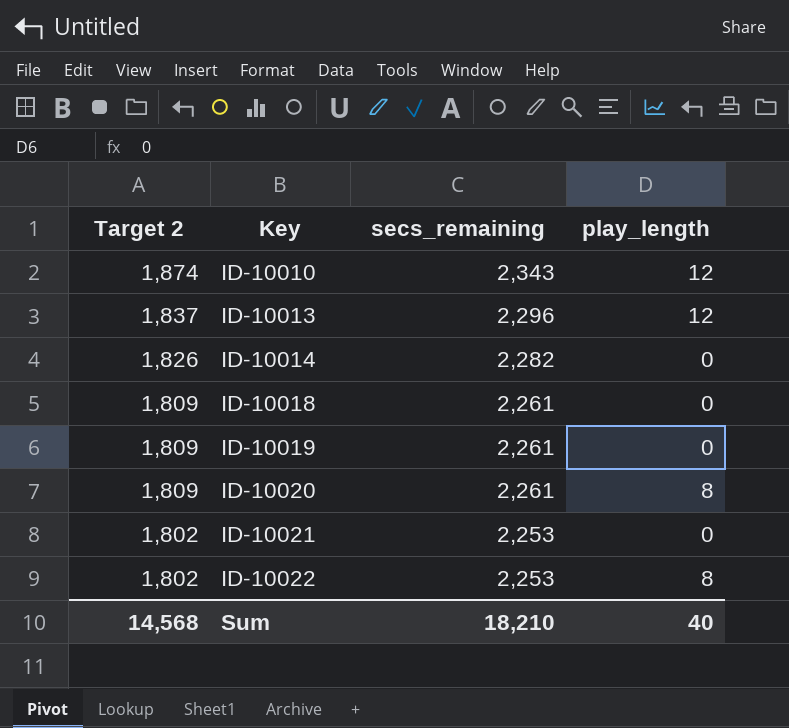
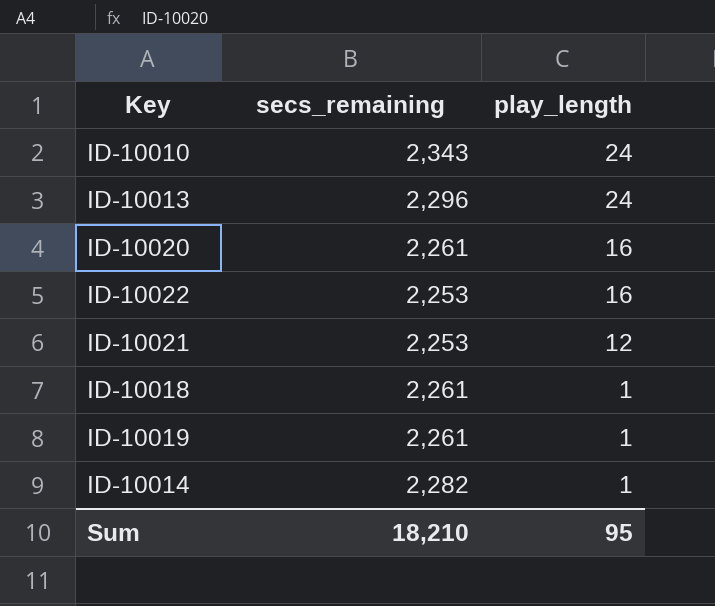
row order: Target 2 descending -> play_length descending
column Target 2 | formula: [secs_remaining] * 0.8 -> none
ID-10010 | play_length: 12 -> 24
ID-10013 | play_length: 12 -> 24
ID-10020 | play_length: 8 -> 16
ID-10022 | play_length: 8 -> 16
ID-10021 | play_length: 0 -> 12
ID-10018 | play_length: 0 -> 1
ID-10019 | play_length: 0 -> 1
ID-10014 | play_length: 0 -> 1
Sum | play_length: 40 -> 95

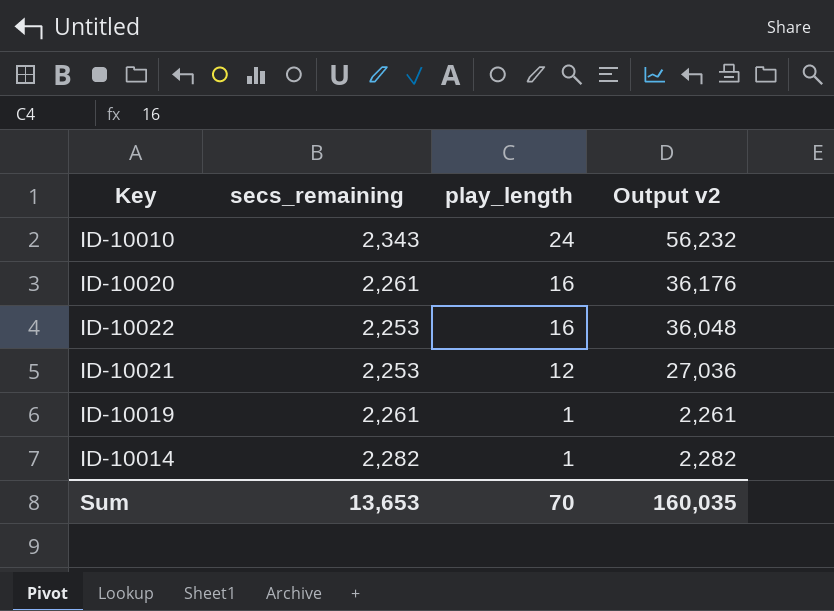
column Output v2 | formula: none -> [secs_remaining] * [play_length]
row ID-10013: 2,296 | 24 -> none
row ID-10018: 2,261 | 1 -> none
Sum | secs_remaining: 18,210 -> 13,653
Sum | play_length: 95 -> 70

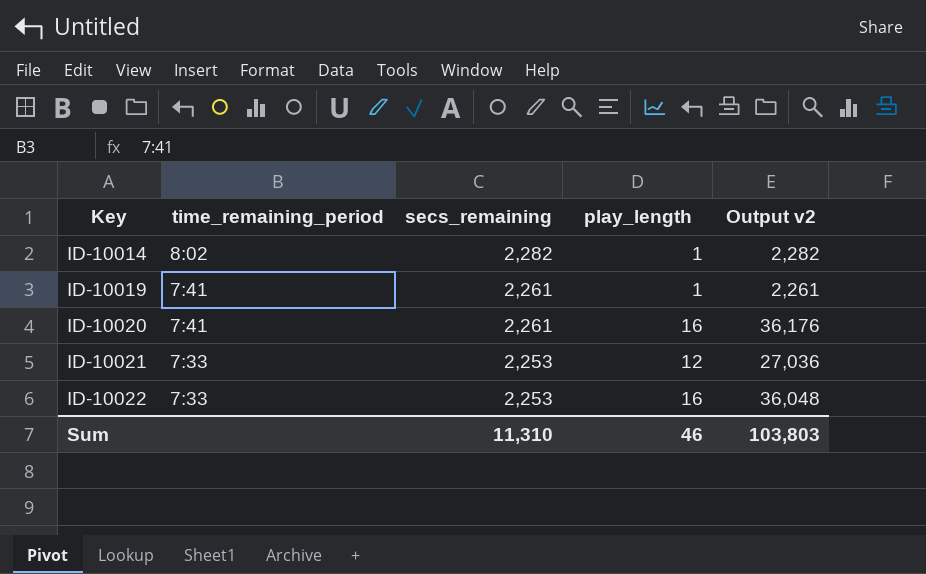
row order: play_length descending -> Key ascending
column time_remaining_period | position: none -> 2
row ID-10010: 2,343 | 24 | 56,232 -> none
Sum | secs_remaining: 13,653 -> 11,310
Sum | play_length: 70 -> 46
Sum | Output v2: 160,035 -> 103,803

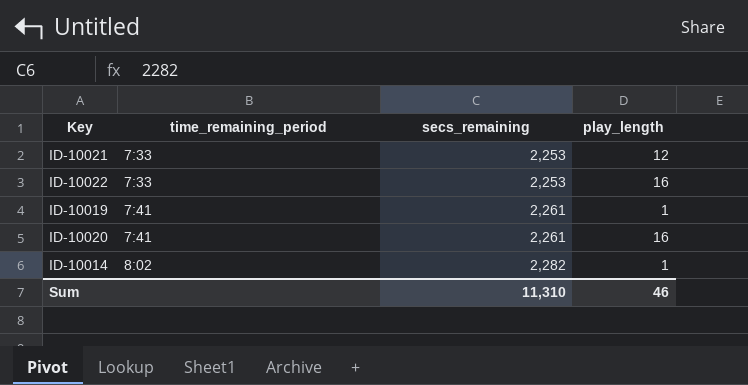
row order: Key ascending -> time_remaining_period ascending
column Output v2 | formula: [secs_remaining] * [play_length] -> none

